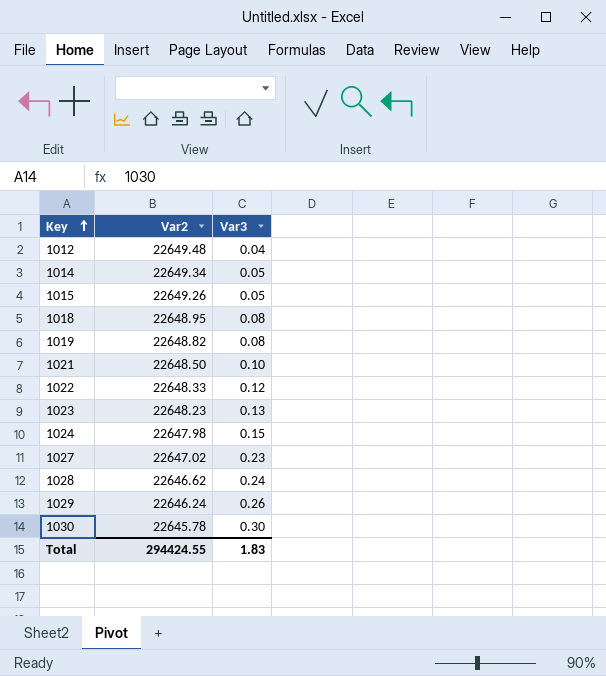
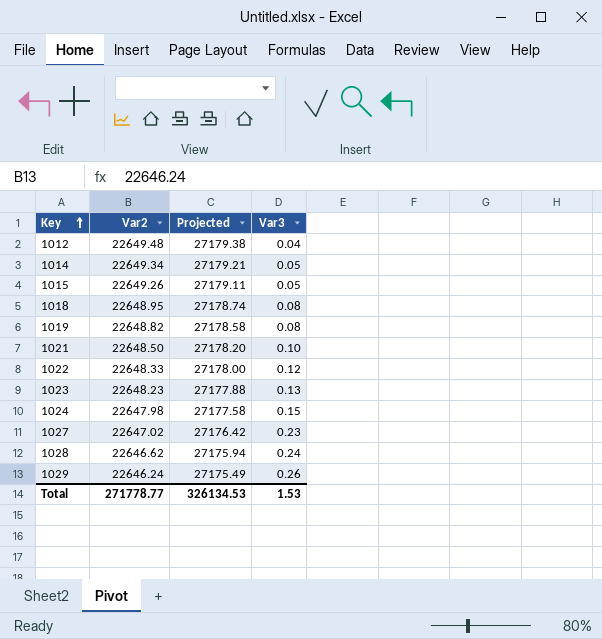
column Projected | formula: none -> [Var2] * 1.2
row 1030: 22645.78 | 0.30 -> none
Total | Var2: 294424.55 -> 271778.77
Total | Var3: 1.83 -> 1.53

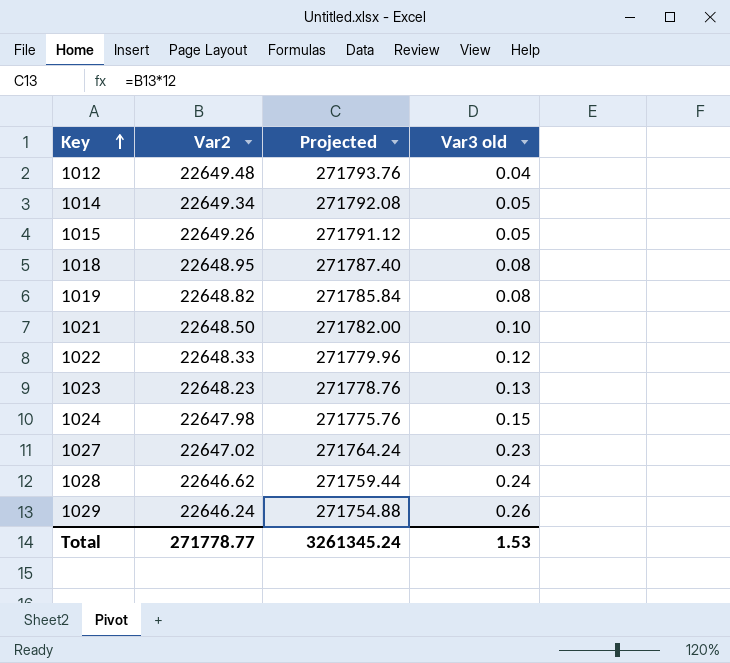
column Projected | formula: [Var2] * 1.2 -> [Var2] * 12
column name: Var3 -> Var3 old
Total | Projected: 326134.53 -> 3261345.24

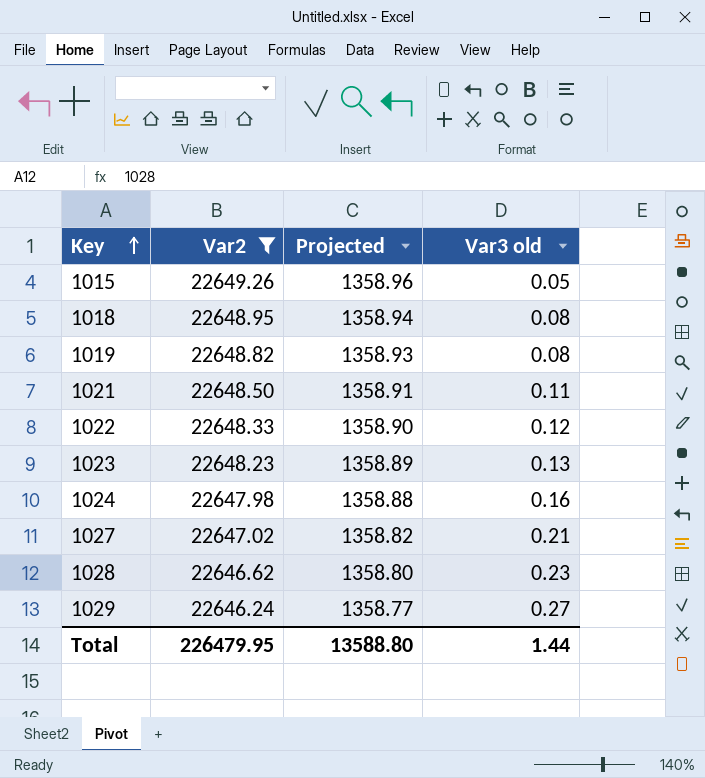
filter: none -> Var2 <= 22649.26
column Projected | formula: [Var2] * 12 -> [Var2] * 0.06
1021 | Var3 old: 0.10 -> 0.11
1024 | Var3 old: 0.15 -> 0.16
1027 | Var3 old: 0.23 -> 0.21
1028 | Var3 old: 0.24 -> 0.23
1029 | Var3 old: 0.26 -> 0.27
Total | Var2: 271778.77 -> 226479.95
Total | Projected: 3261345.24 -> 13588.80
Total | Var3 old: 1.53 -> 1.44

